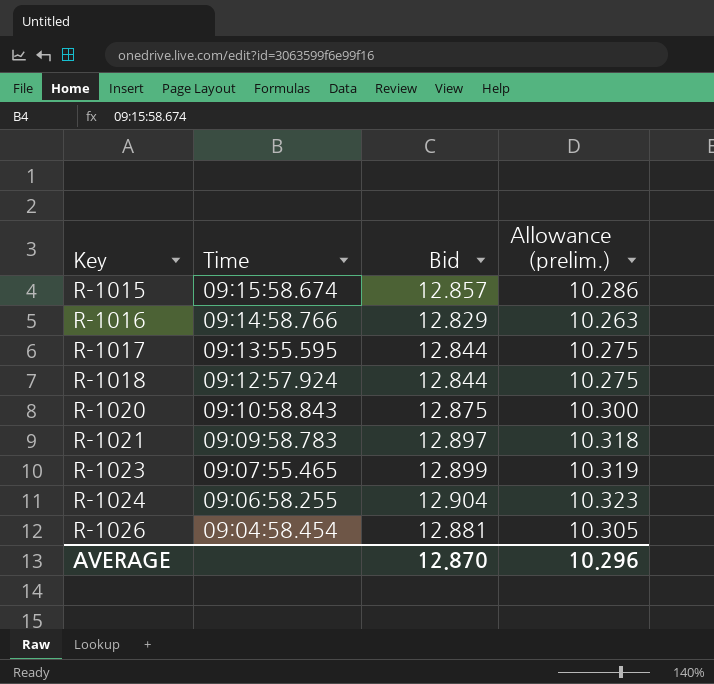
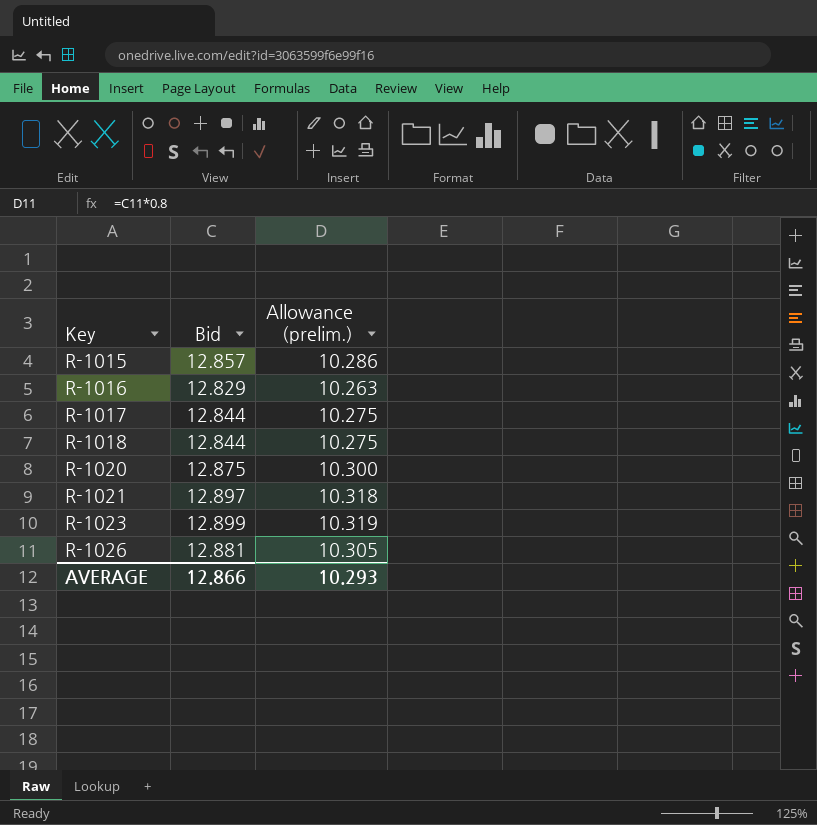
column Time | position: 2 -> none
row R-1024: 09:06:58.255 | 12.904 | 10.323 -> none
AVERAGE | Bid: 12.870 -> 12.866
AVERAGE | Allowance (prelim.): 10.296 -> 10.293

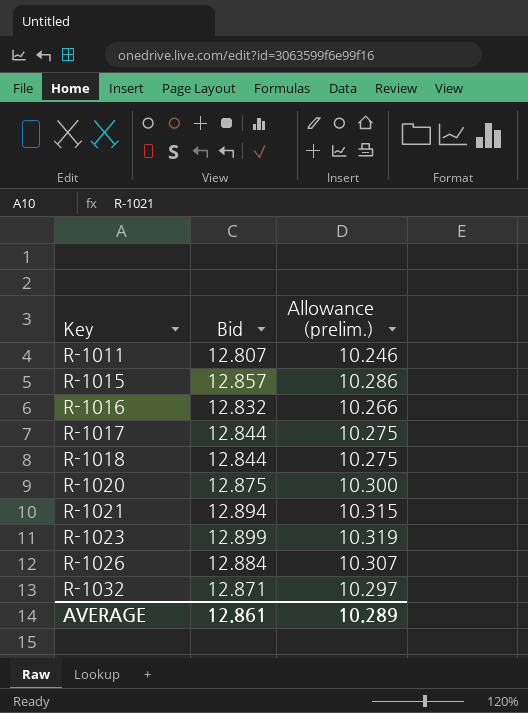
row R-1011: none -> 12.807 | 10.246
R-1016 | Bid: 12.829 -> 12.832
R-1016 | Allowance (prelim.): 10.263 -> 10.266
R-1021 | Bid: 12.897 -> 12.894
R-1021 | Allowance (prelim.): 10.318 -> 10.315
R-1026 | Bid: 12.881 -> 12.884
R-1026 | Allowance (prelim.): 10.305 -> 10.307
row R-1032: none -> 12.871 | 10.297
AVERAGE | Bid: 12.866 -> 12.861
AVERAGE | Allowance (prelim.): 10.293 -> 10.289

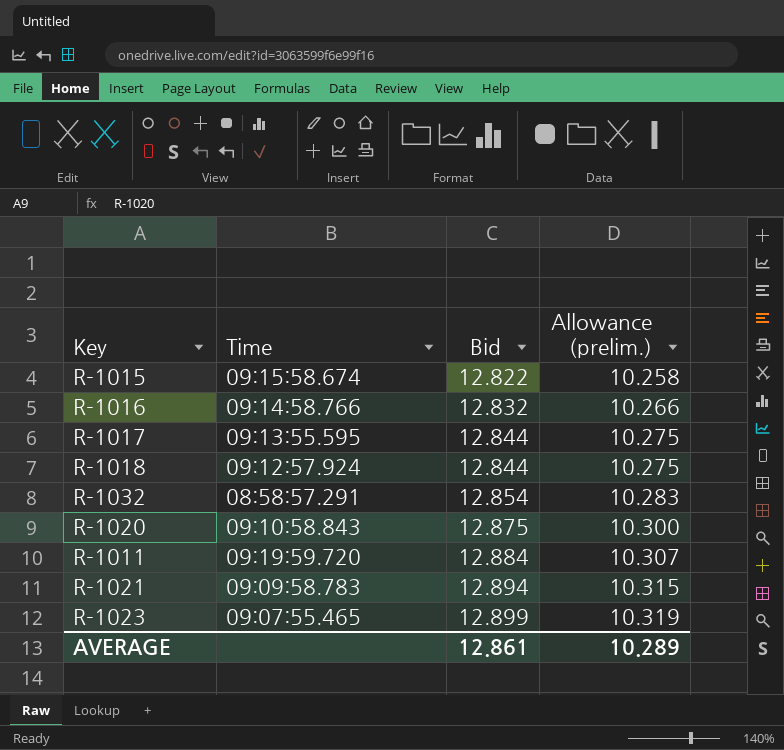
row order: Key ascending -> Bid ascending
column Time | position: none -> 2
row R-1026: 12.884 | 10.307 -> none
R-1015 | Bid: 12.857 -> 12.822
R-1015 | Allowance (prelim.): 10.286 -> 10.258
R-1032 | Bid: 12.871 -> 12.854
R-1032 | Allowance (prelim.): 10.297 -> 10.283
R-1011 | Bid: 12.807 -> 12.884
R-1011 | Allowance (prelim.): 10.246 -> 10.307

